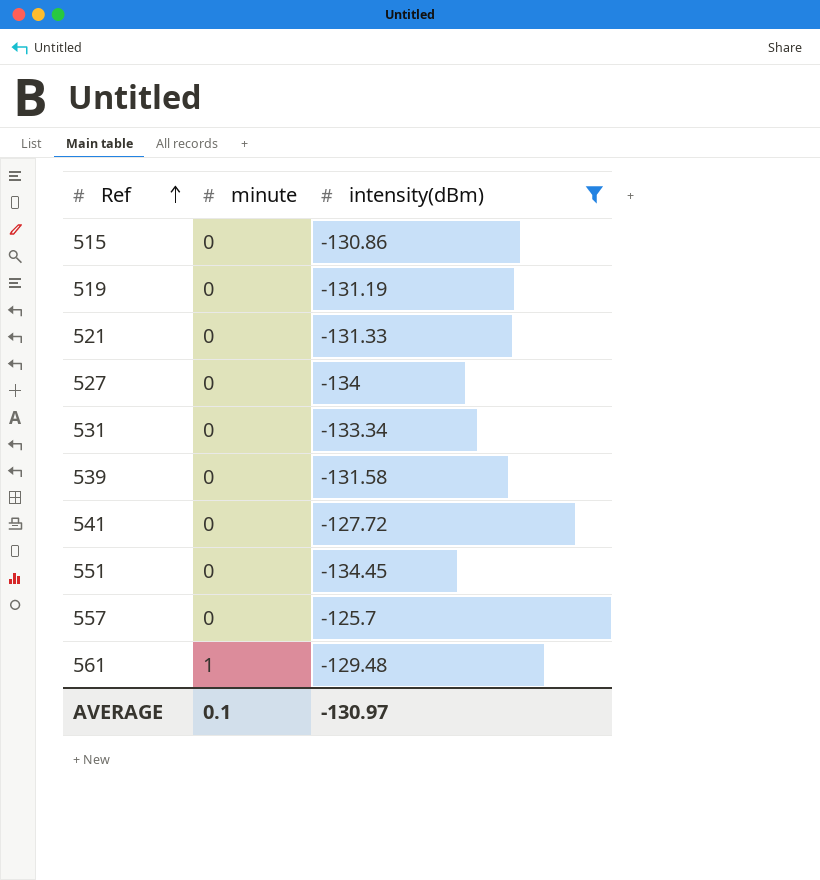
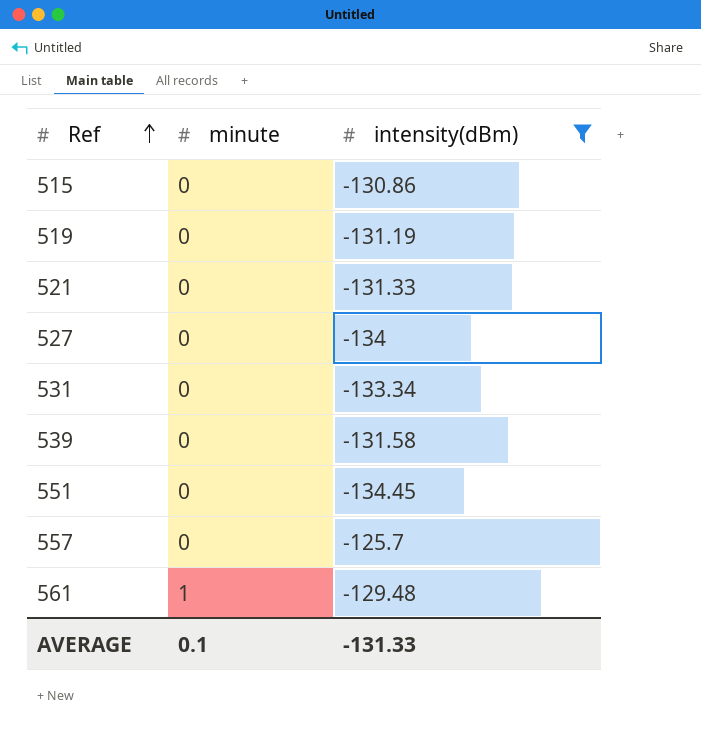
row 541: 0 | -127.72 -> none
AVERAGE | intensity(dBm): -130.97 -> -131.33

